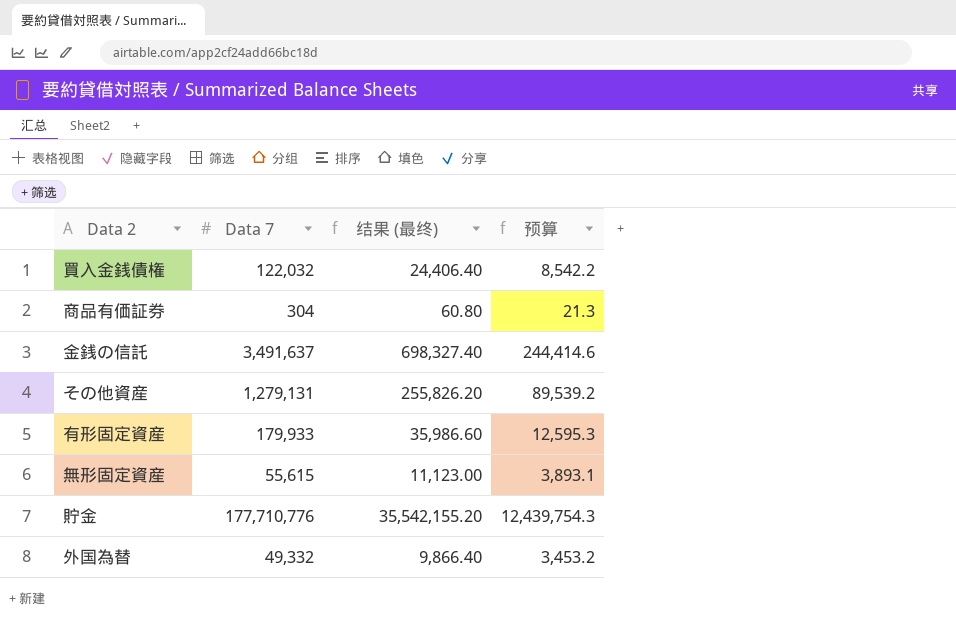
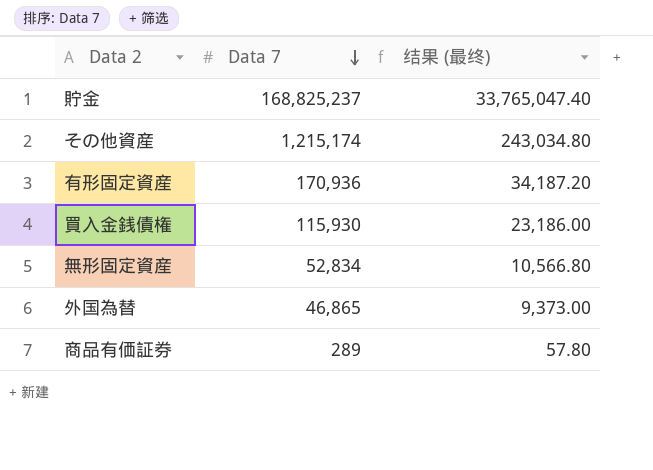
row order: none -> Data 7 descending
column 预算 | formula: [Data 7] * 0.07 -> none
row 金銭の信託: 3,491,637 | 698,327.40 | 244,414.6 -> none
貯金 | Data 7: 177,710,776 -> 168,825,237
貯金 | 结果 (最终): 35,542,155.20 -> 33,765,047.40
その他資産 | Data 7: 1,279,131 -> 1,215,174
その他資産 | 结果 (最终): 255,826.20 -> 243,034.80
有形固定資産 | Data 7: 179,933 -> 170,936
有形固定資産 | 结果 (最终): 35,986.60 -> 34,187.20
買入金銭債権 | Data 7: 122,032 -> 115,930
買入金銭債権 | 结果 (最终): 24,406.40 -> 23,186.00
無形固定資産 | Data 7: 55,615 -> 52,834
無形固定資産 | 结果 (最终): 11,123.00 -> 10,566.80
外国為替 | Data 7: 49,332 -> 46,865
外国為替 | 结果 (最终): 9,866.40 -> 9,373.00
商品有価証券 | Data 7: 304 -> 289
商品有価証券 | 结果 (最终): 60.80 -> 57.80

